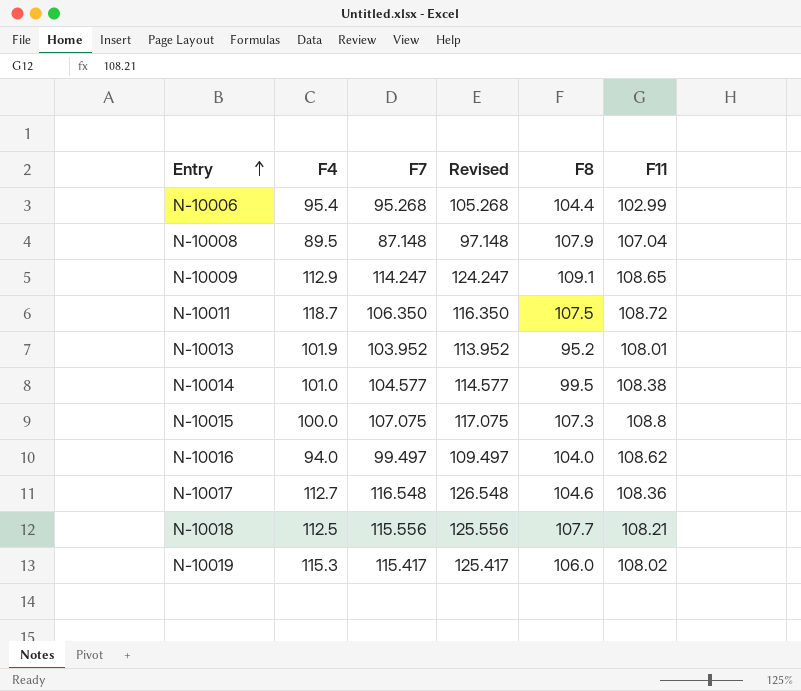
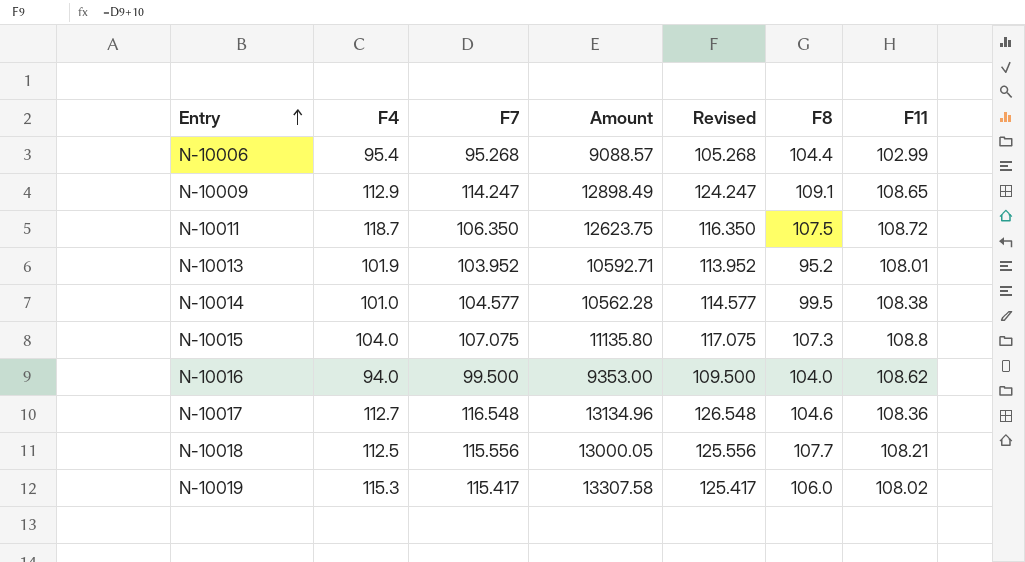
column Amount | formula: none -> [F4] * [F7]
row N-10008: 89.5 | 87.148 | 97.148 | 107.9 | 107.04 -> none
N-10015 | F4: 100.0 -> 104.0
N-10016 | F7: 99.497 -> 99.500
N-10016 | Revised: 109.497 -> 109.500

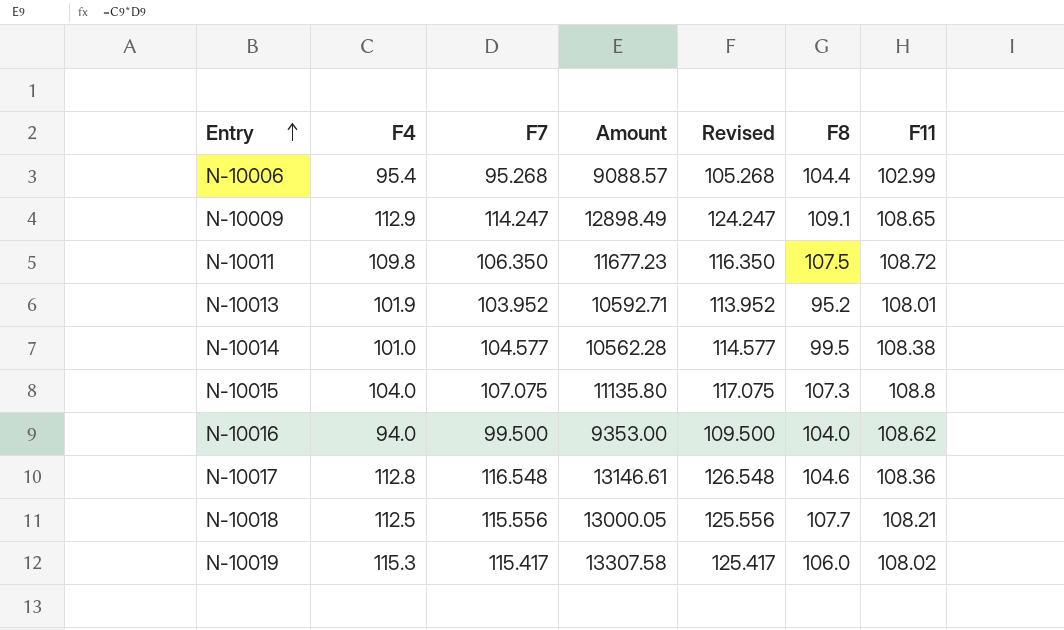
N-10011 | F4: 118.7 -> 109.8
N-10011 | Amount: 12623.75 -> 11677.23
N-10017 | F4: 112.7 -> 112.8
N-10017 | Amount: 13134.96 -> 13146.61

